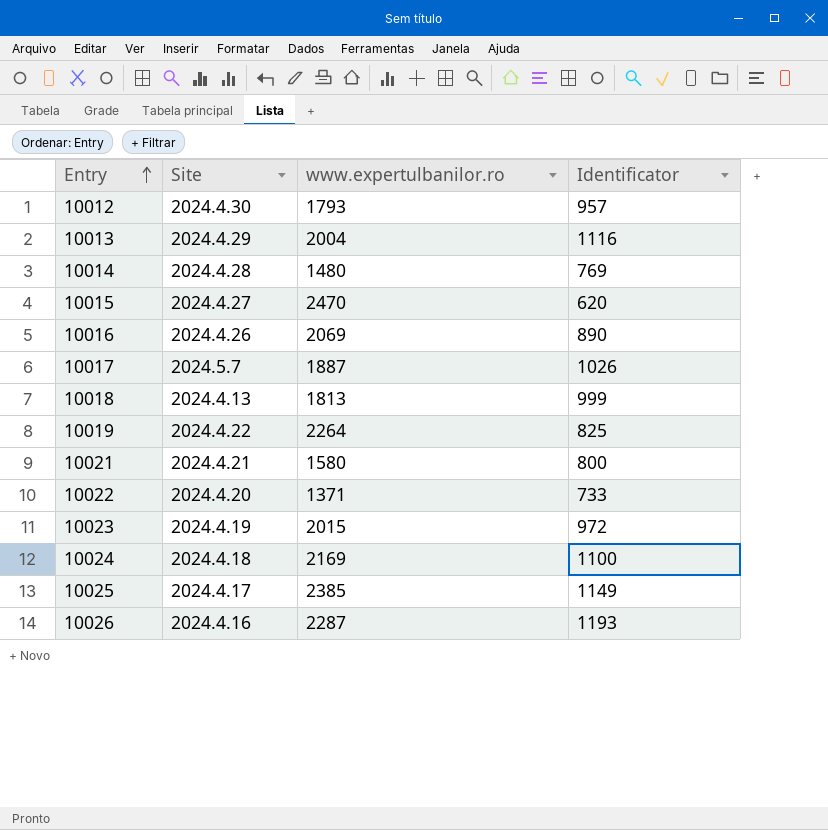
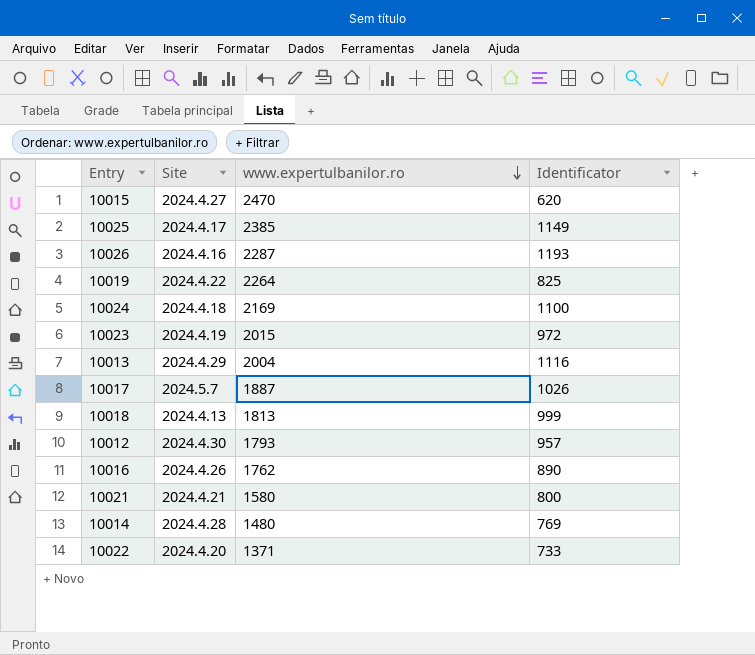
row order: Entry ascending -> www.expertulbanilor.ro descending
10016 | www.expertulbanilor.ro: 2069 -> 1762

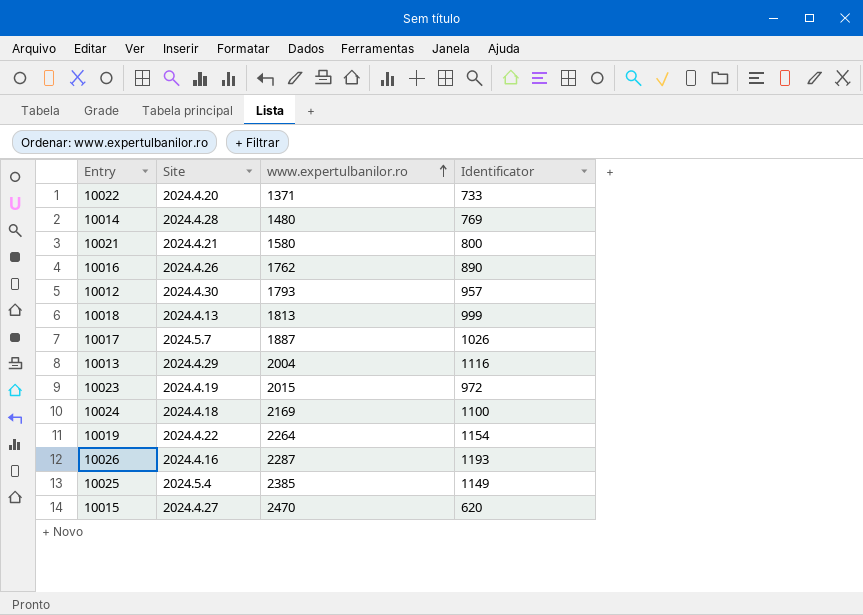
row order: www.expertulbanilor.ro descending -> www.expertulbanilor.ro ascending
10019 | Identificator: 825 -> 1154
10025 | Site: 2024.4.17 -> 2024.5.4

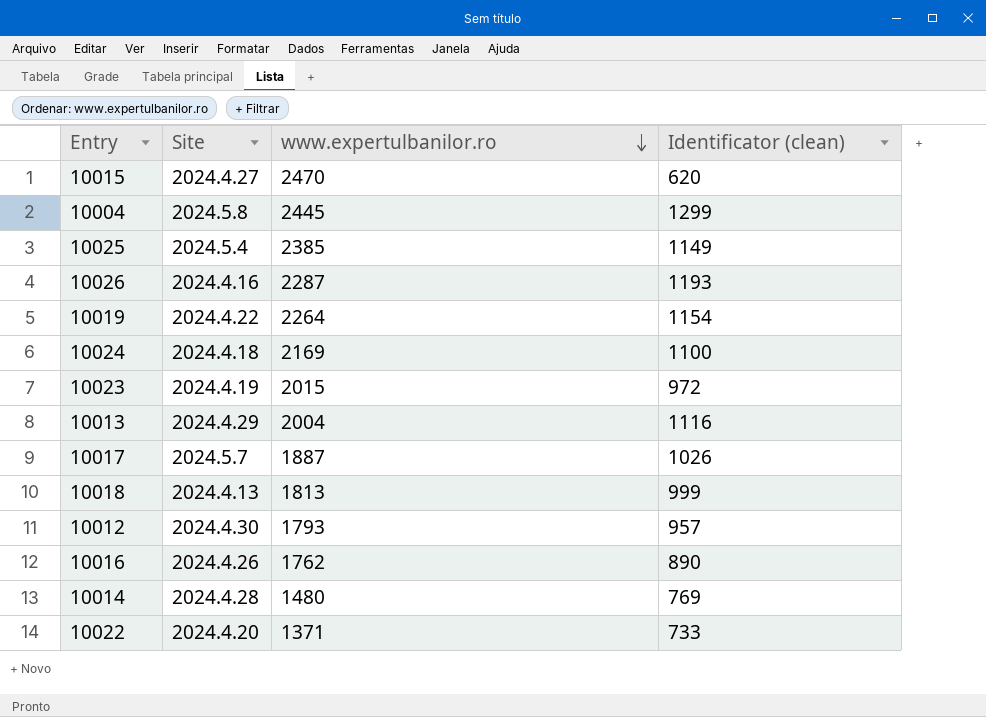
row order: www.expertulbanilor.ro ascending -> www.expertulbanilor.ro descending
column name: Identificator -> Identificator (clean)
row 10021: 2024.4.21 | 1580 | 800 -> none
row 10004: none -> 2024.5.8 | 2445 | 1299

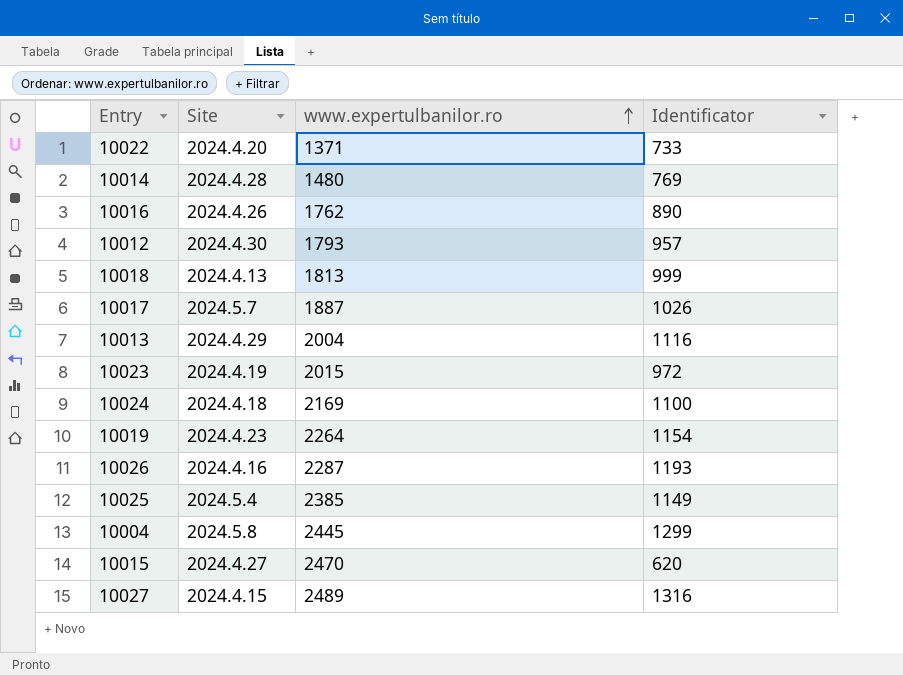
row order: www.expertulbanilor.ro descending -> www.expertulbanilor.ro ascending
column name: Identificator (clean) -> Identificator
10019 | Site: 2024.4.22 -> 2024.4.23
row 10027: none -> 2024.4.15 | 2489 | 1316

